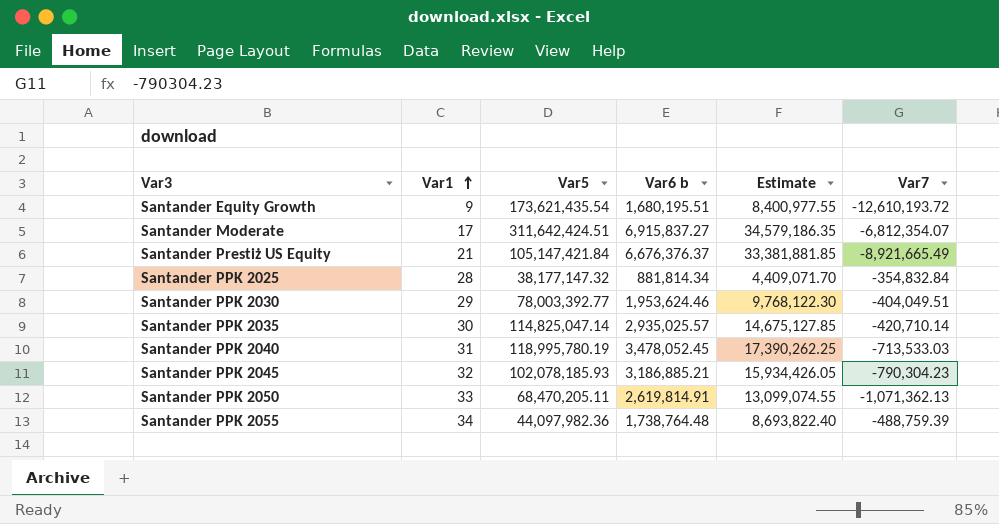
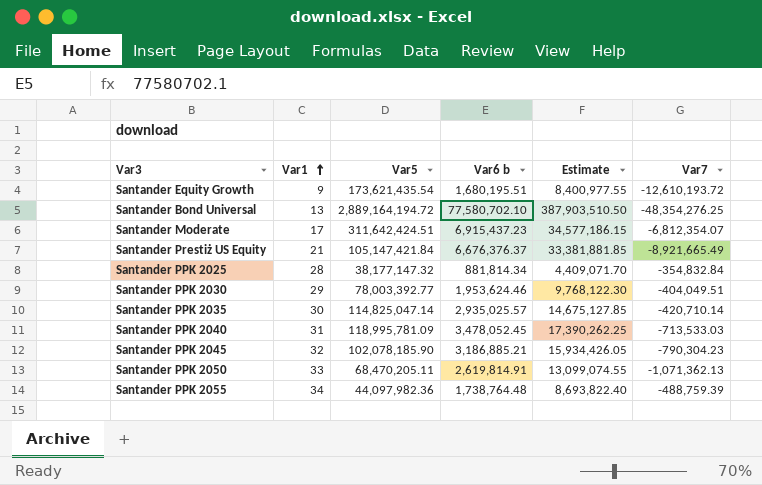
row Santander Bond Universal: none -> 13 | 2,889,164,194.72 | 77,580,702.10 | 387,903,510.50 | -48,354,276.25
Santander Moderate | Var6 b: 6,915,837.27 -> 6,915,437.23
Santander Moderate | Estimate: 34,579,186.35 -> 34,577,186.15
Santander PPK 2040 | Var5: 118,995,780.19 -> 118,995,781.09
Santander PPK 2045 | Var5: 102,078,185.93 -> 102,078,185.90

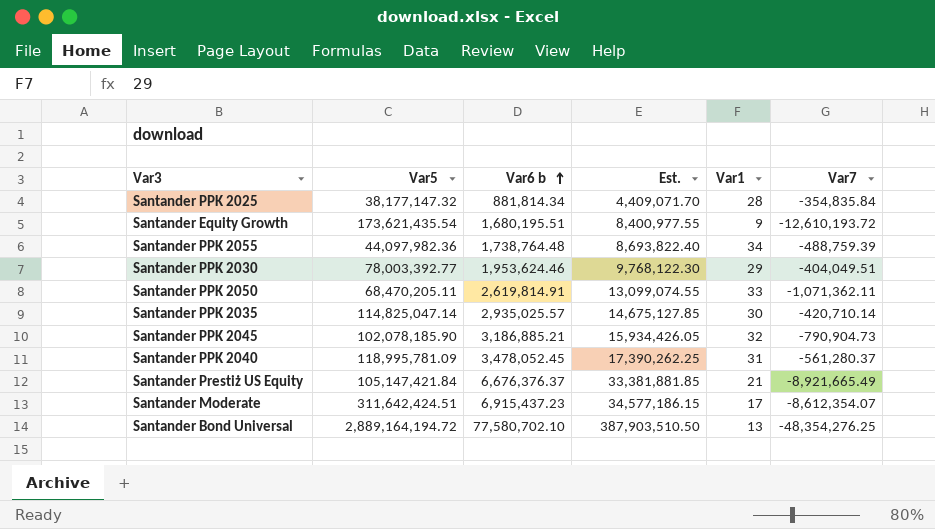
row order: Var1 ascending -> Var6 b ascending
column name: Estimate -> Est.
column Var1 | position: 2 -> 5
Santander PPK 2025 | Var7: -354,832.84 -> -354,835.84
Santander PPK 2050 | Var7: -1,071,362.13 -> -1,071,362.11
Santander PPK 2045 | Var7: -790,304.23 -> -790,904.73
Santander PPK 2040 | Var7: -713,533.03 -> -561,280.37
Santander Moderate | Var7: -6,812,354.07 -> -8,612,354.07

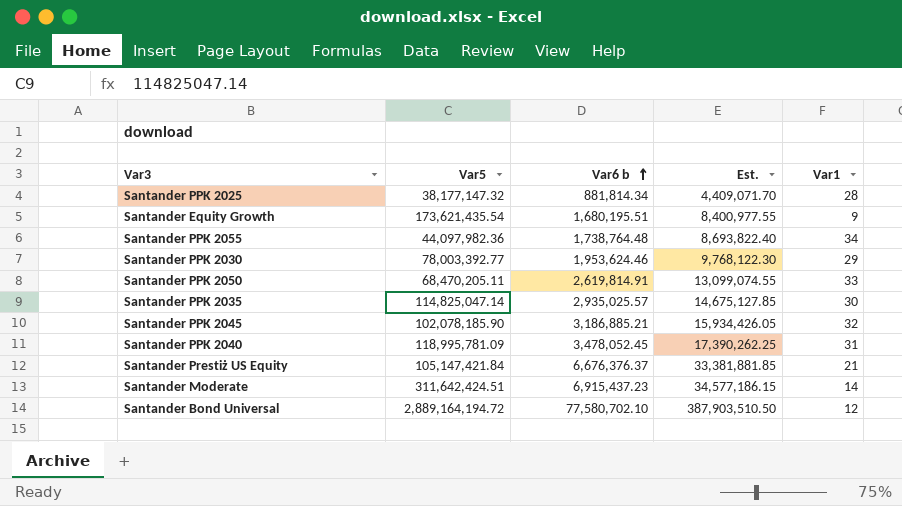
column Var7 | position: 6 -> none
Santander Moderate | Var1: 17 -> 14
Santander Bond Universal | Var1: 13 -> 12

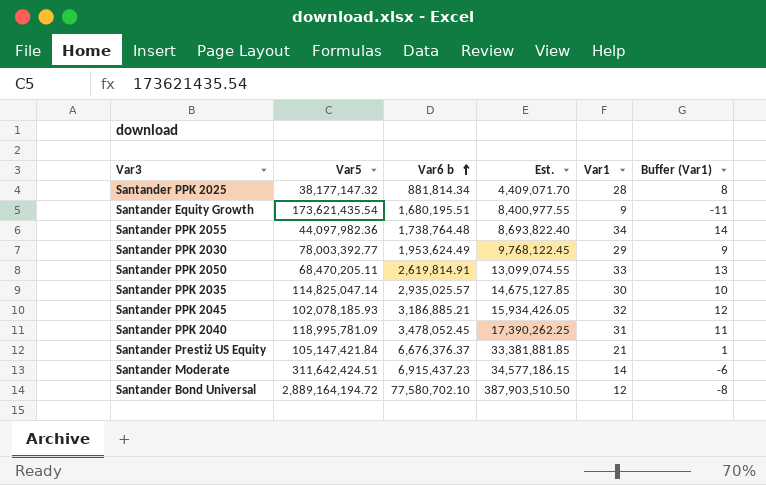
column Buffer (Var1) | formula: none -> [Var1] - 20
Santander PPK 2030 | Var6 b: 1,953,624.46 -> 1,953,624.49
Santander PPK 2030 | Est.: 9,768,122.30 -> 9,768,122.45
Santander PPK 2045 | Var5: 102,078,185.90 -> 102,078,185.93

